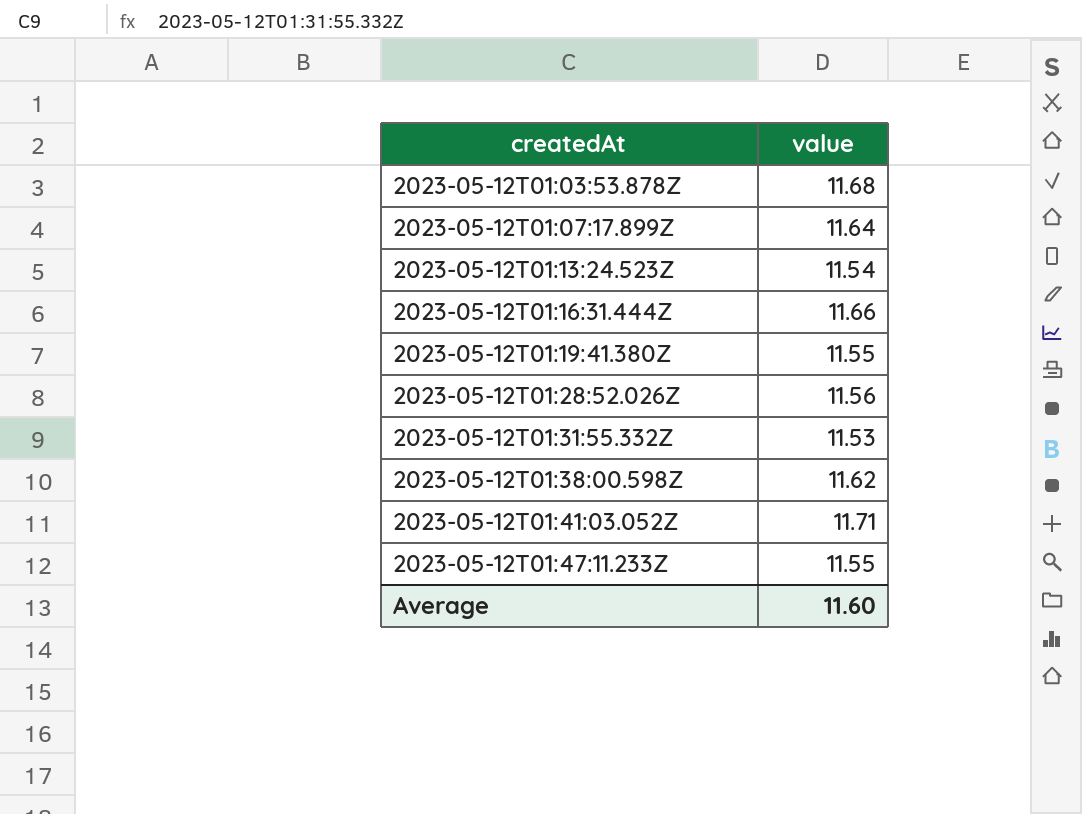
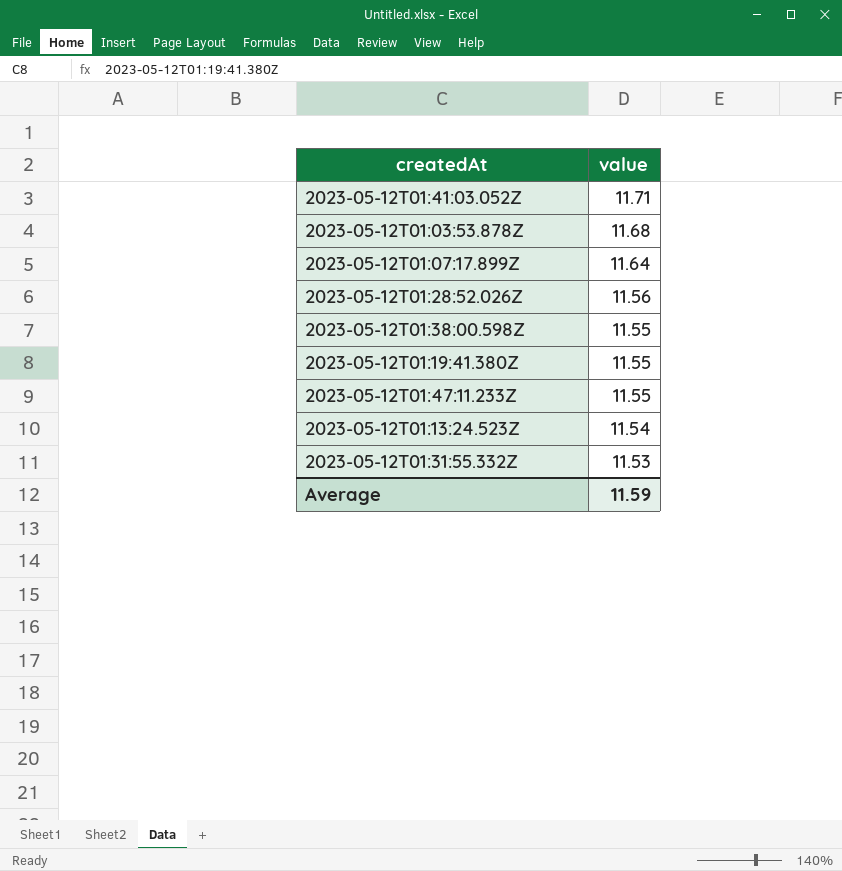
row order: createdAt ascending -> value descending
row 2023-05-12T01:16:31.444Z: 11.66 -> none
2023-05-12T01:38:00.598Z | value: 11.62 -> 11.55
Average | value: 11.60 -> 11.59

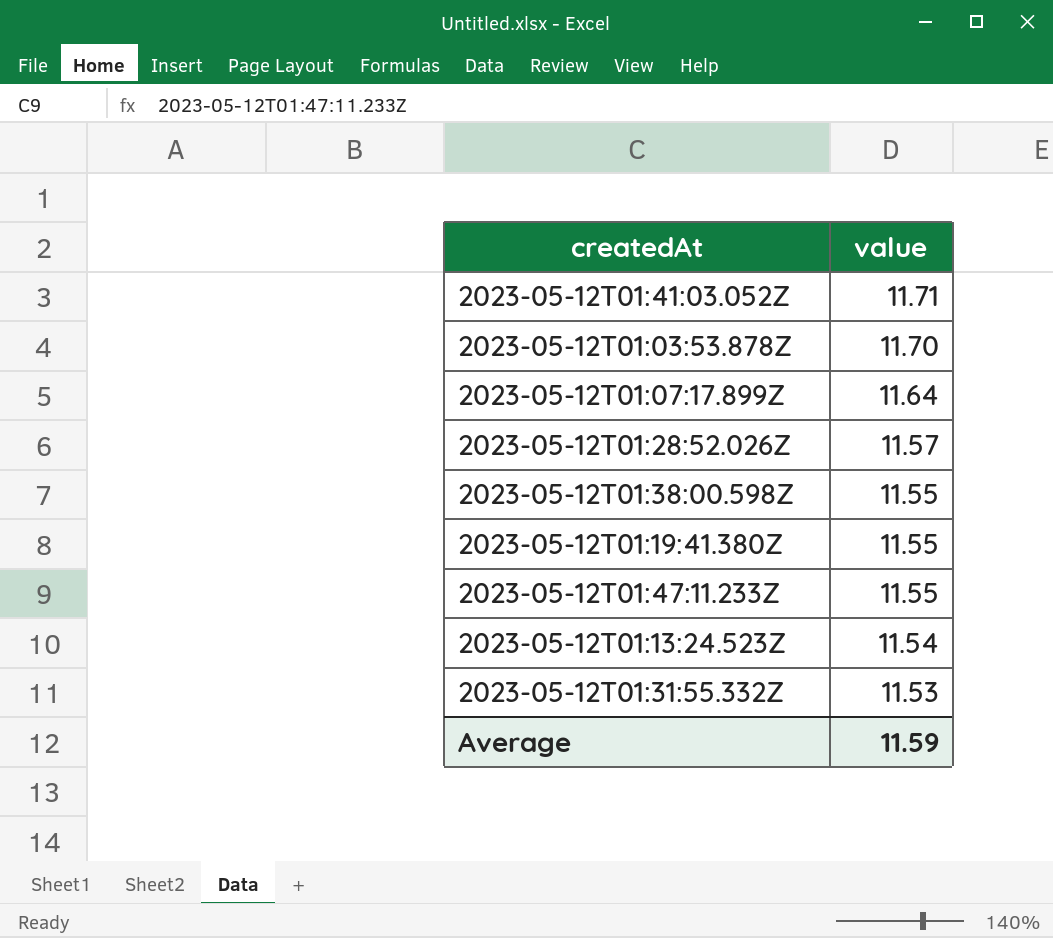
2023-05-12T01:03:53.878Z | value: 11.68 -> 11.70
2023-05-12T01:28:52.026Z | value: 11.56 -> 11.57

